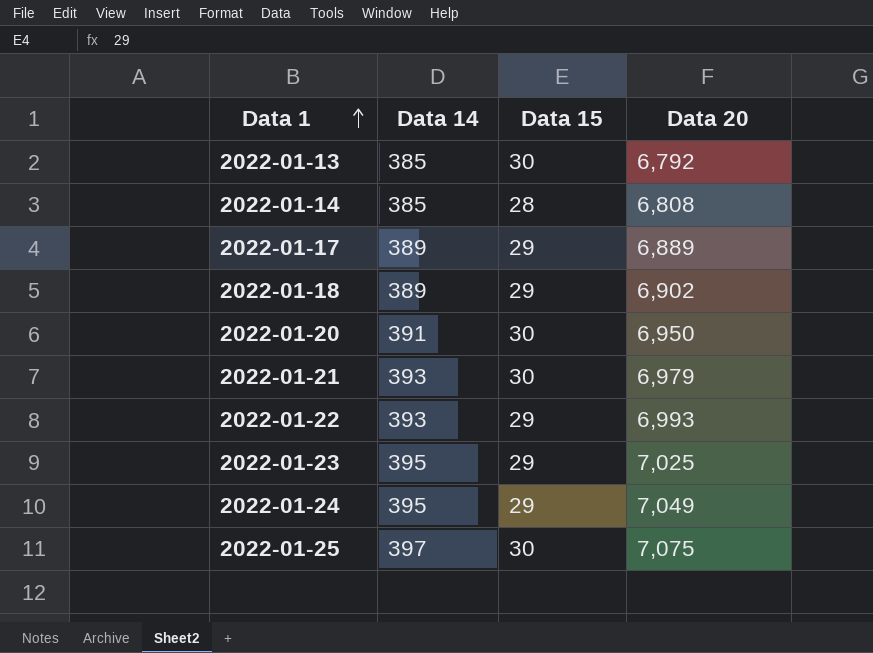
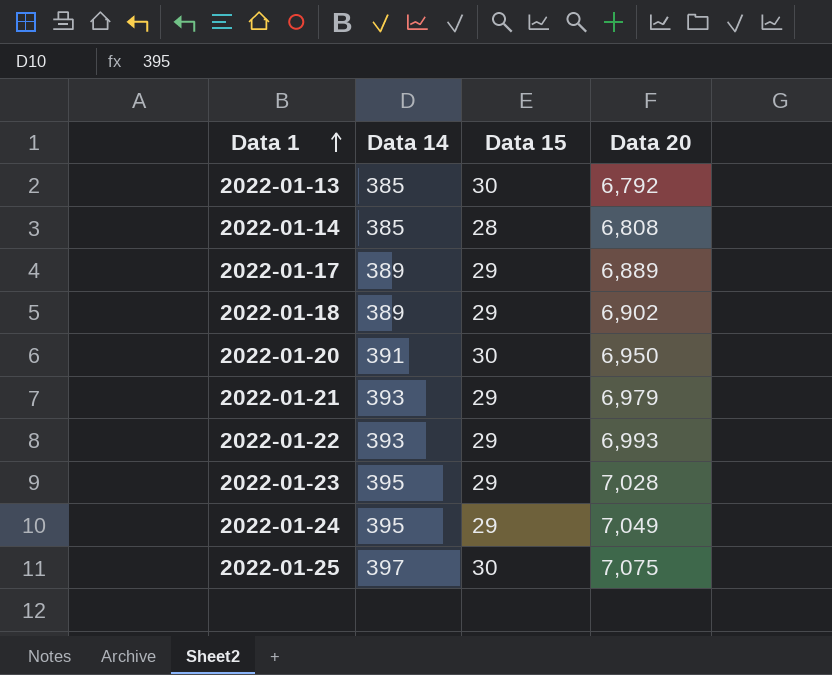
2022-01-21 | Data 15: 30 -> 29
2022-01-23 | Data 20: 7,025 -> 7,028

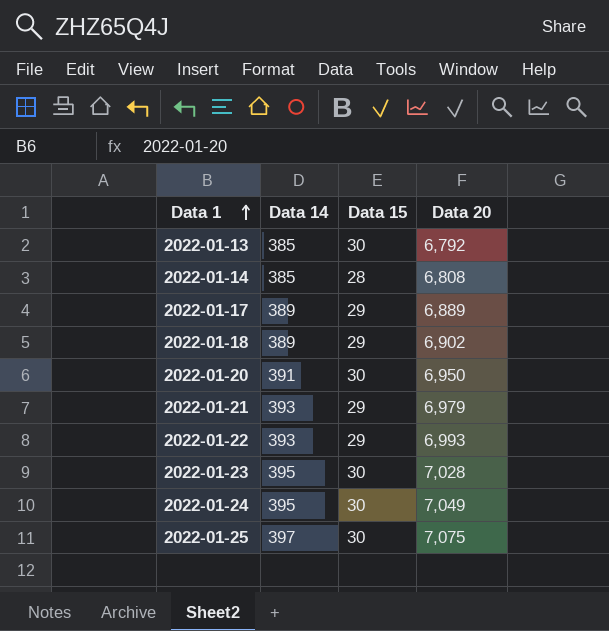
2022-01-23 | Data 15: 29 -> 30
2022-01-24 | Data 15: 29 -> 30

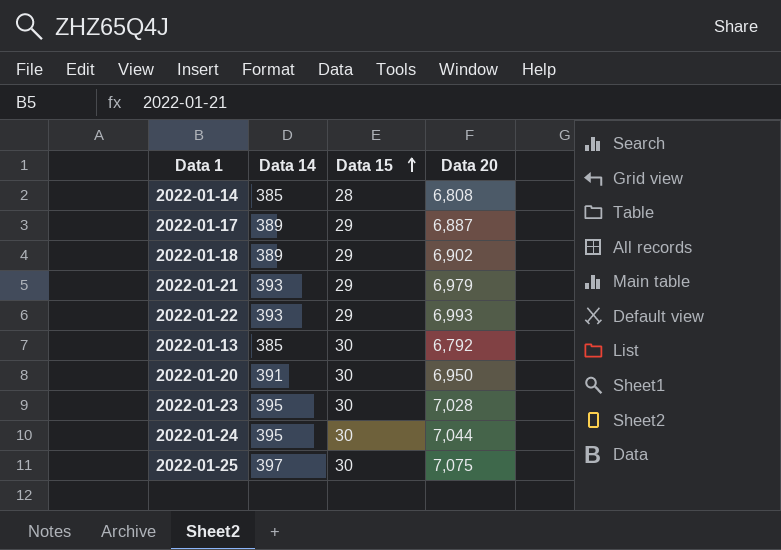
row order: Data 1 ascending -> Data 15 ascending
2022-01-17 | Data 20: 6,889 -> 6,887
2022-01-24 | Data 20: 7,049 -> 7,044

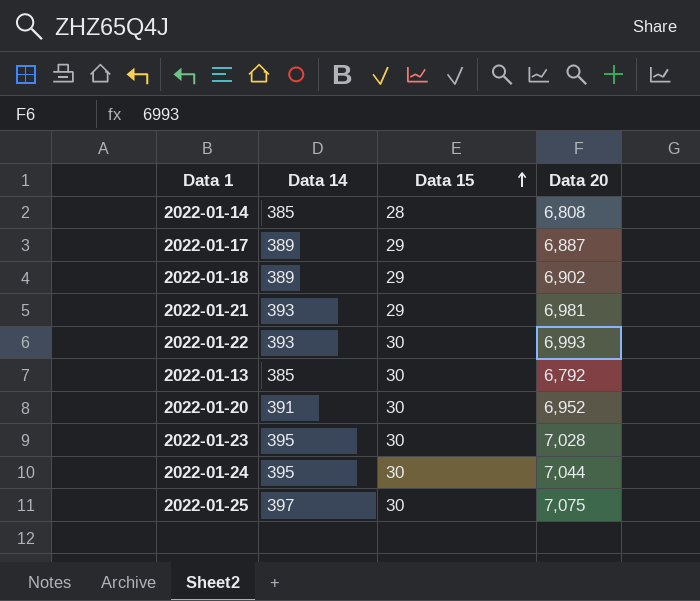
2022-01-21 | Data 20: 6,979 -> 6,981
2022-01-22 | Data 15: 29 -> 30
2022-01-20 | Data 20: 6,950 -> 6,952

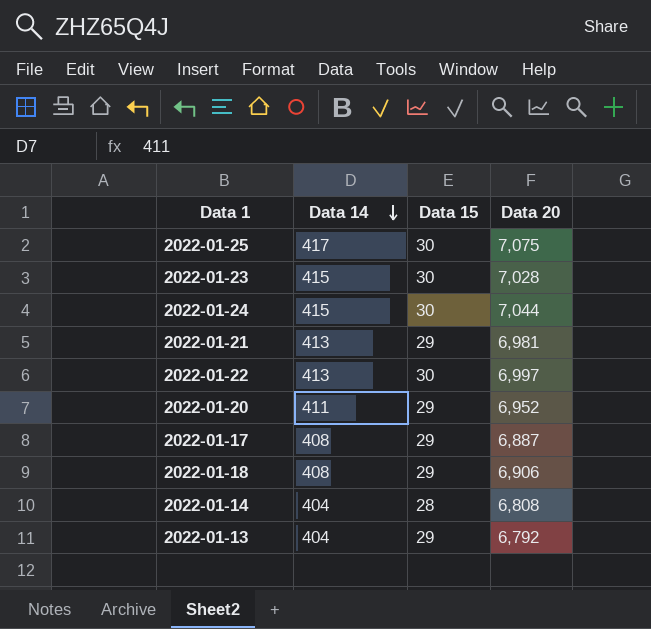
row order: Data 15 ascending -> Data 14 descending
2022-01-25 | Data 14: 397 -> 417
2022-01-23 | Data 14: 395 -> 415
2022-01-24 | Data 14: 395 -> 415
2022-01-21 | Data 14: 393 -> 413
2022-01-22 | Data 14: 393 -> 413
2022-01-22 | Data 20: 6,993 -> 6,997
2022-01-20 | Data 14: 391 -> 411
2022-01-20 | Data 15: 30 -> 29
2022-01-17 | Data 14: 389 -> 408
2022-01-18 | Data 14: 389 -> 408
2022-01-18 | Data 20: 6,902 -> 6,906
2022-01-14 | Data 14: 385 -> 404
2022-01-13 | Data 14: 385 -> 404
2022-01-13 | Data 15: 30 -> 29

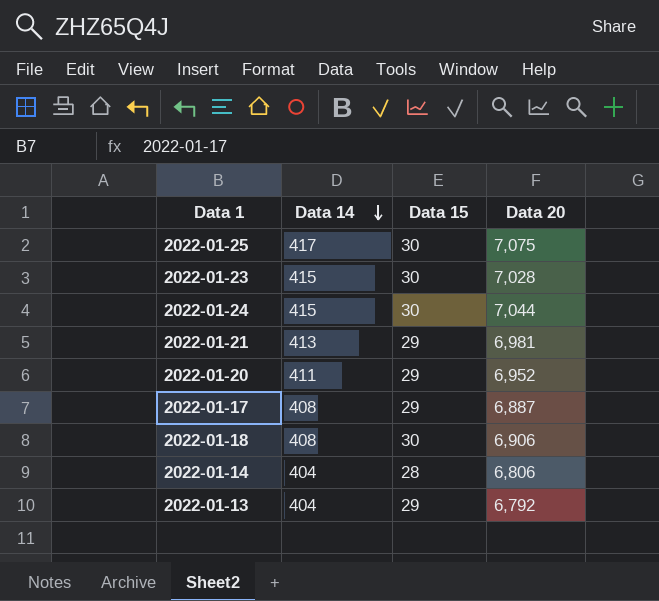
row 2022-01-22: 413 | 30 | 6,997 -> none
2022-01-18 | Data 15: 29 -> 30
2022-01-14 | Data 20: 6,808 -> 6,806

